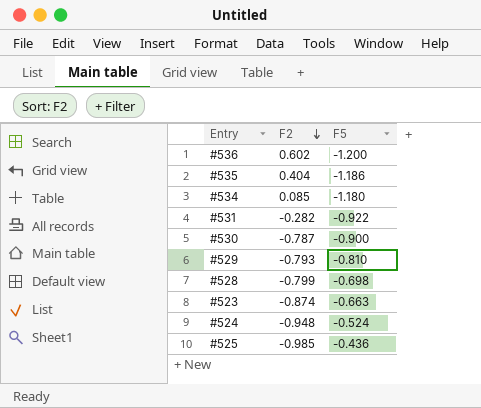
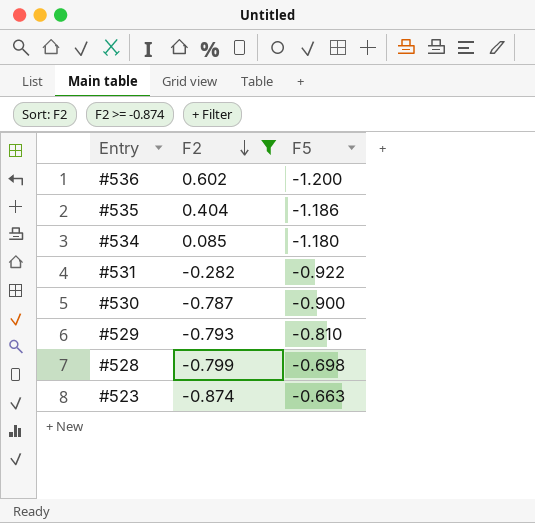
filter: none -> F2 >= -0.874

